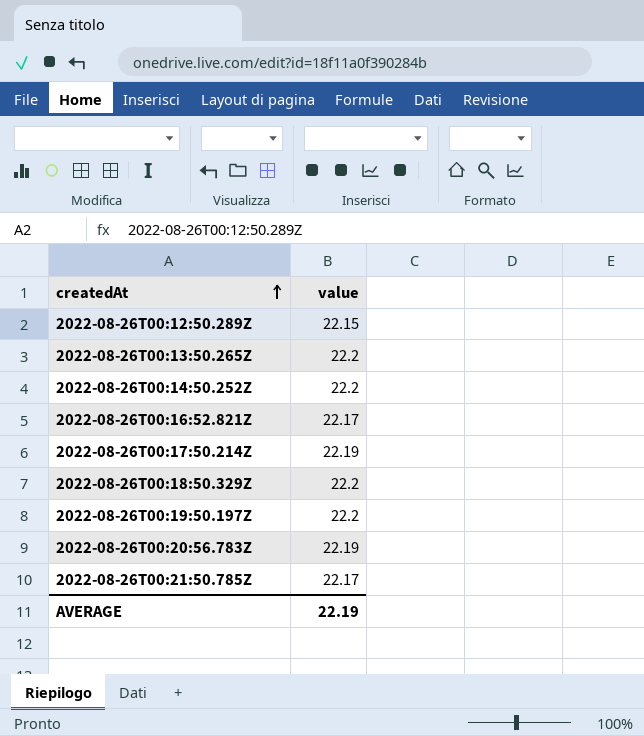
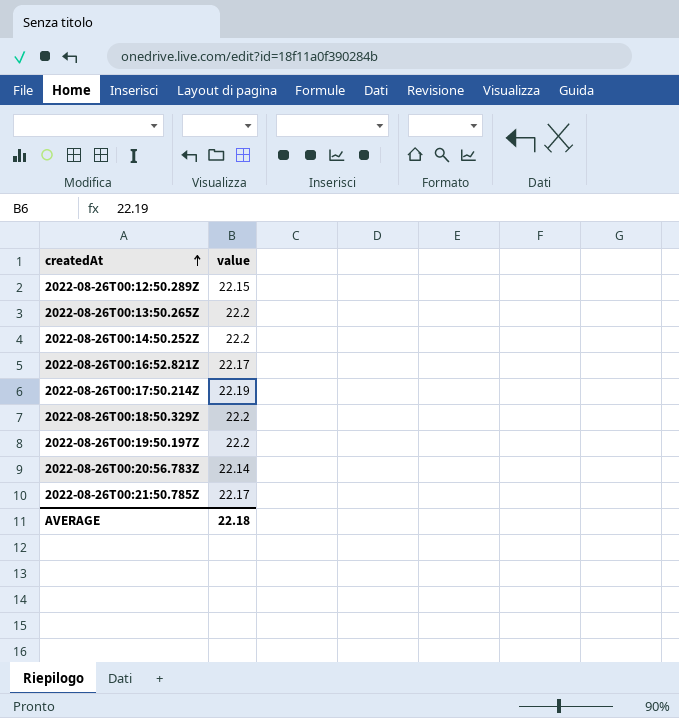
2022-08-26T00:20:56.783Z | value: 22.19 -> 22.14
AVERAGE | value: 22.19 -> 22.18

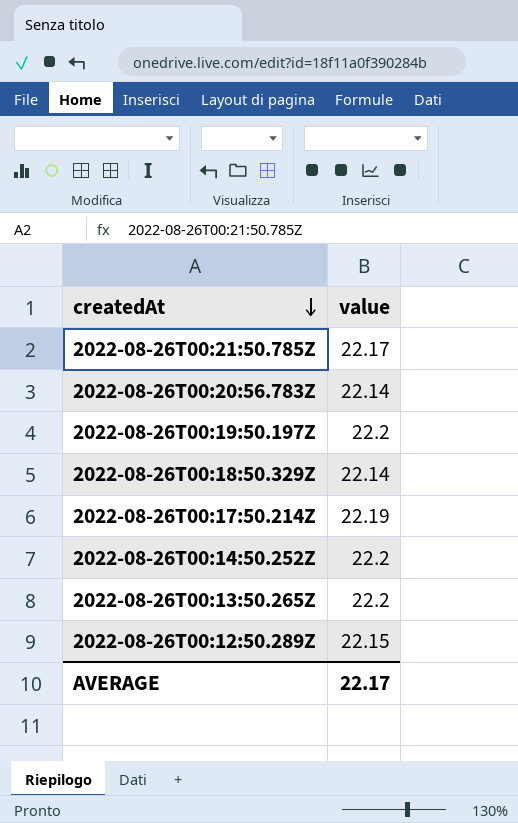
row order: createdAt ascending -> createdAt descending
row 2022-08-26T00:16:52.821Z: 22.17 -> none
2022-08-26T00:18:50.329Z | value: 22.2 -> 22.14
AVERAGE | value: 22.18 -> 22.17

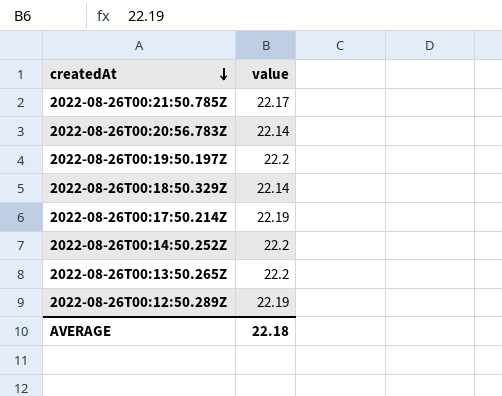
2022-08-26T00:12:50.289Z | value: 22.15 -> 22.19
AVERAGE | value: 22.17 -> 22.18

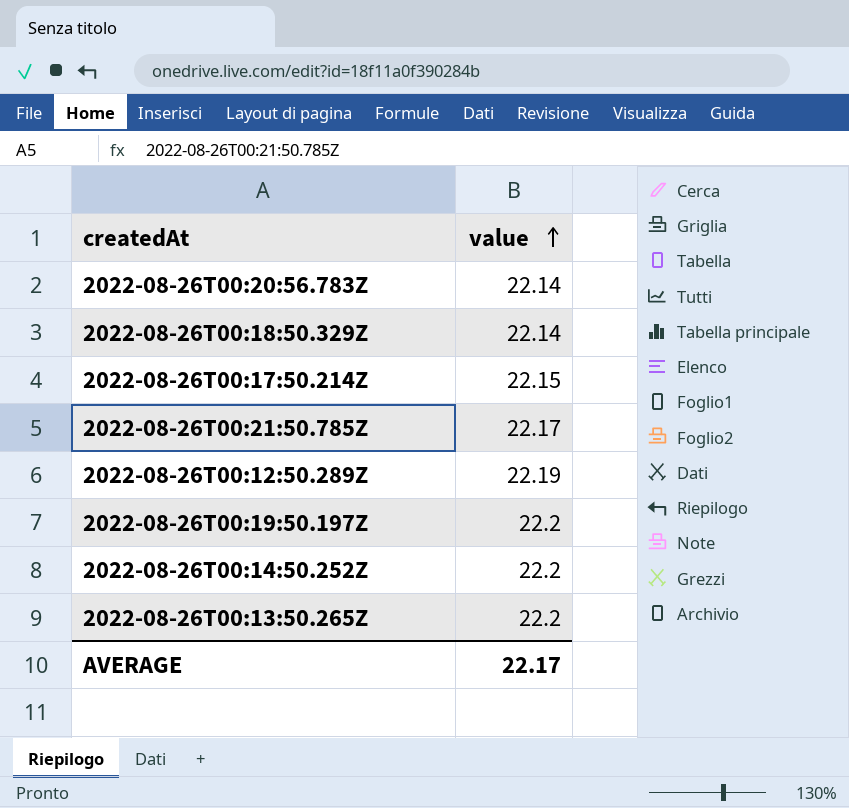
row order: createdAt descending -> value ascending
2022-08-26T00:17:50.214Z | value: 22.19 -> 22.15
AVERAGE | value: 22.18 -> 22.17

